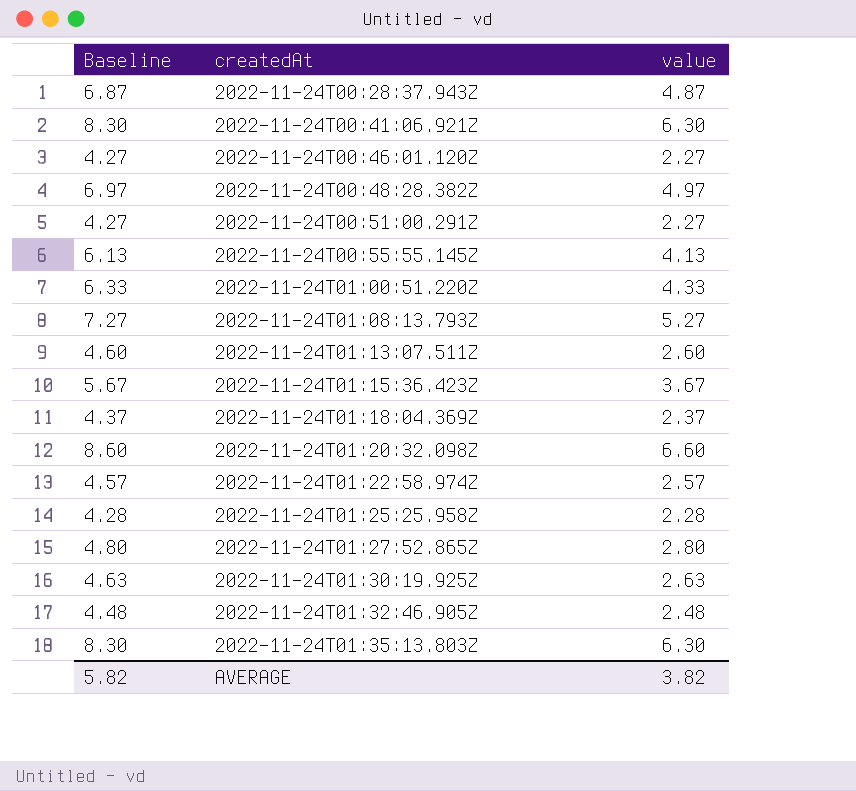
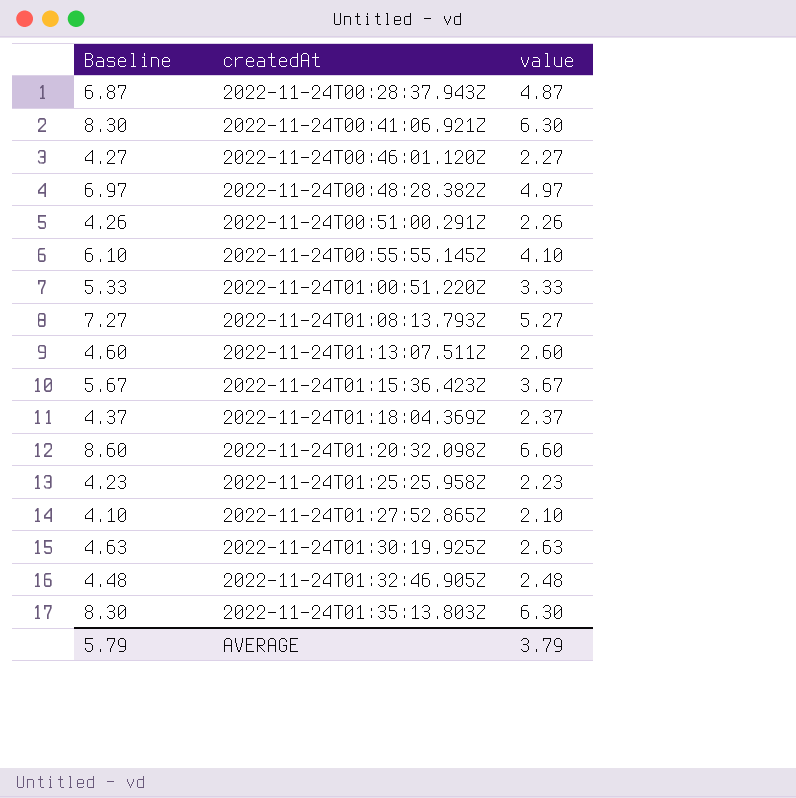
row 2022-11-24T01:22:58.974Z: 4.57 | 2.57 -> none
2022-11-24T00:51:00.291Z | Baseline: 4.27 -> 4.26
2022-11-24T00:51:00.291Z | value: 2.27 -> 2.26
2022-11-24T00:55:55.145Z | Baseline: 6.13 -> 6.10
2022-11-24T00:55:55.145Z | value: 4.13 -> 4.10
2022-11-24T01:00:51.220Z | Baseline: 6.33 -> 5.33
2022-11-24T01:00:51.220Z | value: 4.33 -> 3.33
2022-11-24T01:25:25.958Z | Baseline: 4.28 -> 4.23
2022-11-24T01:25:25.958Z | value: 2.28 -> 2.23
2022-11-24T01:27:52.865Z | Baseline: 4.80 -> 4.10
2022-11-24T01:27:52.865Z | value: 2.80 -> 2.10
AVERAGE | Baseline: 5.82 -> 5.79
AVERAGE | value: 3.82 -> 3.79

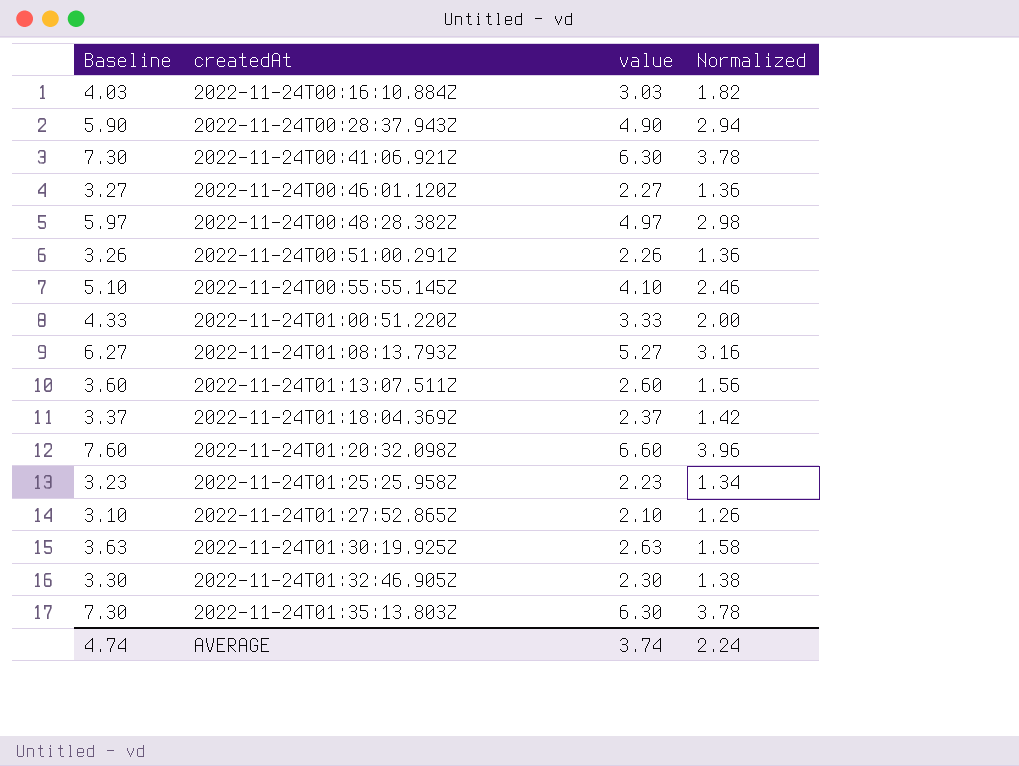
column Baseline | formula: [value] + 2 -> [value] + 1
column Normalized | formula: none -> [value] * 0.6
row 2022-11-24T01:15:36.423Z: 5.67 | 3.67 -> none
row 2022-11-24T00:16:10.884Z: none -> 4.03 | 3.03 | 1.82
2022-11-24T00:28:37.943Z | value: 4.87 -> 4.90
2022-11-24T01:32:46.905Z | value: 2.48 -> 2.30
AVERAGE | Baseline: 5.79 -> 4.74
AVERAGE | value: 3.79 -> 3.74

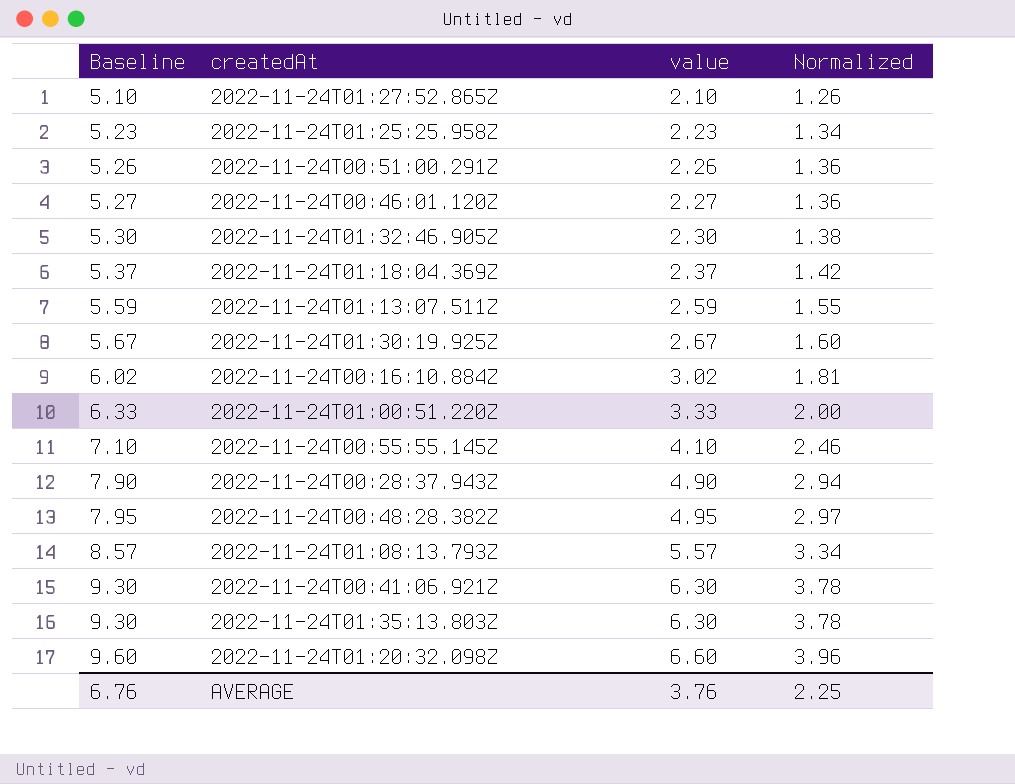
row order: createdAt ascending -> Baseline ascending
column Baseline | formula: [value] + 1 -> [value] + 3
2022-11-24T01:13:07.511Z | value: 2.60 -> 2.59
2022-11-24T01:13:07.511Z | Normalized: 1.56 -> 1.55
2022-11-24T01:30:19.925Z | value: 2.63 -> 2.67
2022-11-24T01:30:19.925Z | Normalized: 1.58 -> 1.60
2022-11-24T00:16:10.884Z | value: 3.03 -> 3.02
2022-11-24T00:16:10.884Z | Normalized: 1.82 -> 1.81
2022-11-24T00:48:28.382Z | value: 4.97 -> 4.95
2022-11-24T00:48:28.382Z | Normalized: 2.98 -> 2.97
2022-11-24T01:08:13.793Z | value: 5.27 -> 5.57
2022-11-24T01:08:13.793Z | Normalized: 3.16 -> 3.34
AVERAGE | Baseline: 4.74 -> 6.76
AVERAGE | value: 3.74 -> 3.76
AVERAGE | Normalized: 2.24 -> 2.25

